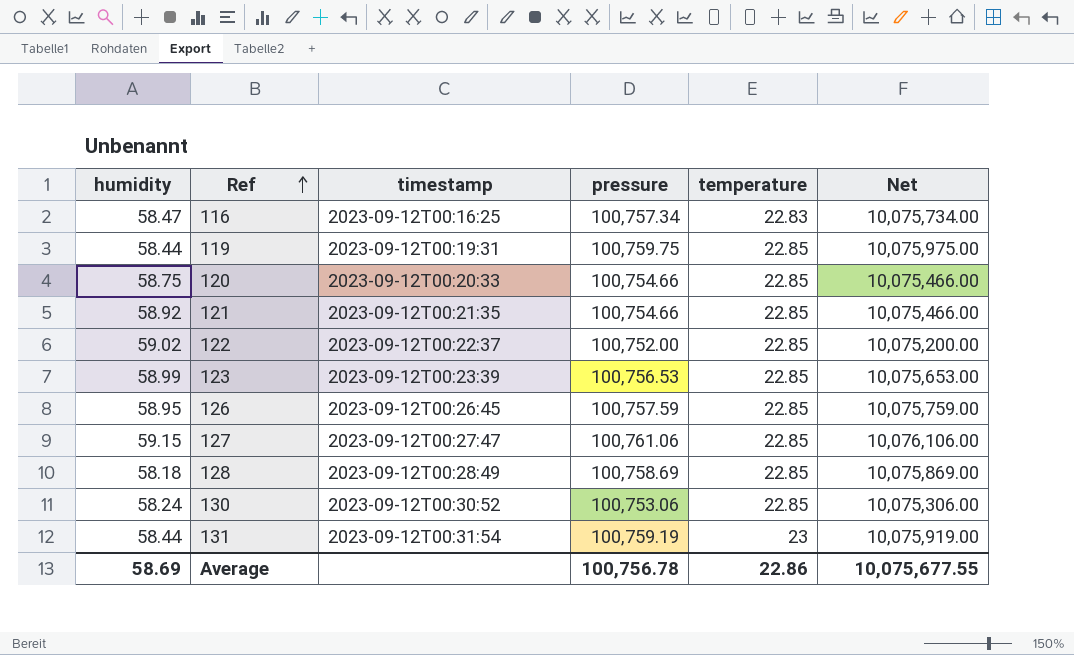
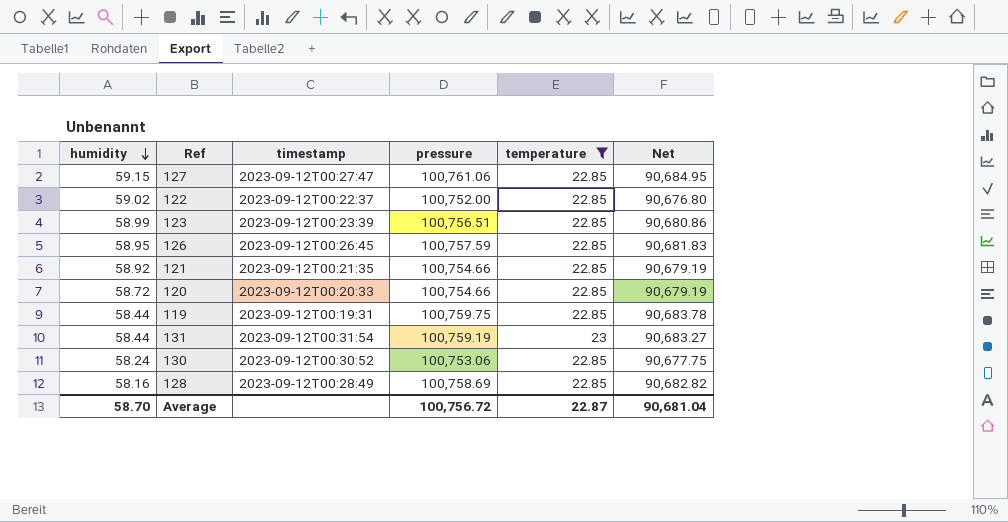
filter: none -> temperature != 22.83
row order: Ref ascending -> humidity descending
column Net | formula: [pressure] * 100 -> [pressure] * 0.9
123 | pressure: 100,756.53 -> 100,756.51
120 | humidity: 58.75 -> 58.72
128 | humidity: 58.18 -> 58.16
Average | humidity: 58.69 -> 58.70
Average | pressure: 100,756.78 -> 100,756.72
Average | temperature: 22.86 -> 22.87
Average | Net: 10,075,677.55 -> 90,681.04

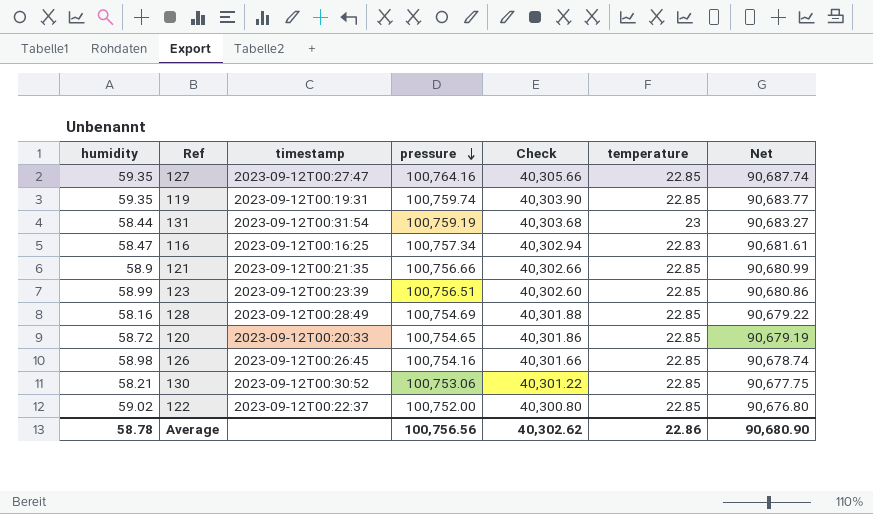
filter: temperature != 22.83 -> none
row order: humidity descending -> pressure descending
column Check | formula: none -> [pressure] * 0.4
127 | humidity: 59.15 -> 59.35
127 | pressure: 100,761.06 -> 100,764.16
127 | Net: 90,684.95 -> 90,687.74
119 | humidity: 58.44 -> 59.35
119 | pressure: 100,759.75 -> 100,759.74
119 | Net: 90,683.78 -> 90,683.77
121 | humidity: 58.92 -> 58.9
121 | pressure: 100,754.66 -> 100,756.66
121 | Net: 90,679.19 -> 90,680.99
128 | pressure: 100,758.69 -> 100,754.69
128 | Net: 90,682.82 -> 90,679.22
120 | pressure: 100,754.66 -> 100,754.65
126 | humidity: 58.95 -> 58.98
126 | pressure: 100,757.59 -> 100,754.16
126 | Net: 90,681.83 -> 90,678.74
130 | humidity: 58.24 -> 58.21
Average | humidity: 58.70 -> 58.78
Average | pressure: 100,756.72 -> 100,756.56
Average | temperature: 22.87 -> 22.86
Average | Net: 90,681.04 -> 90,680.90

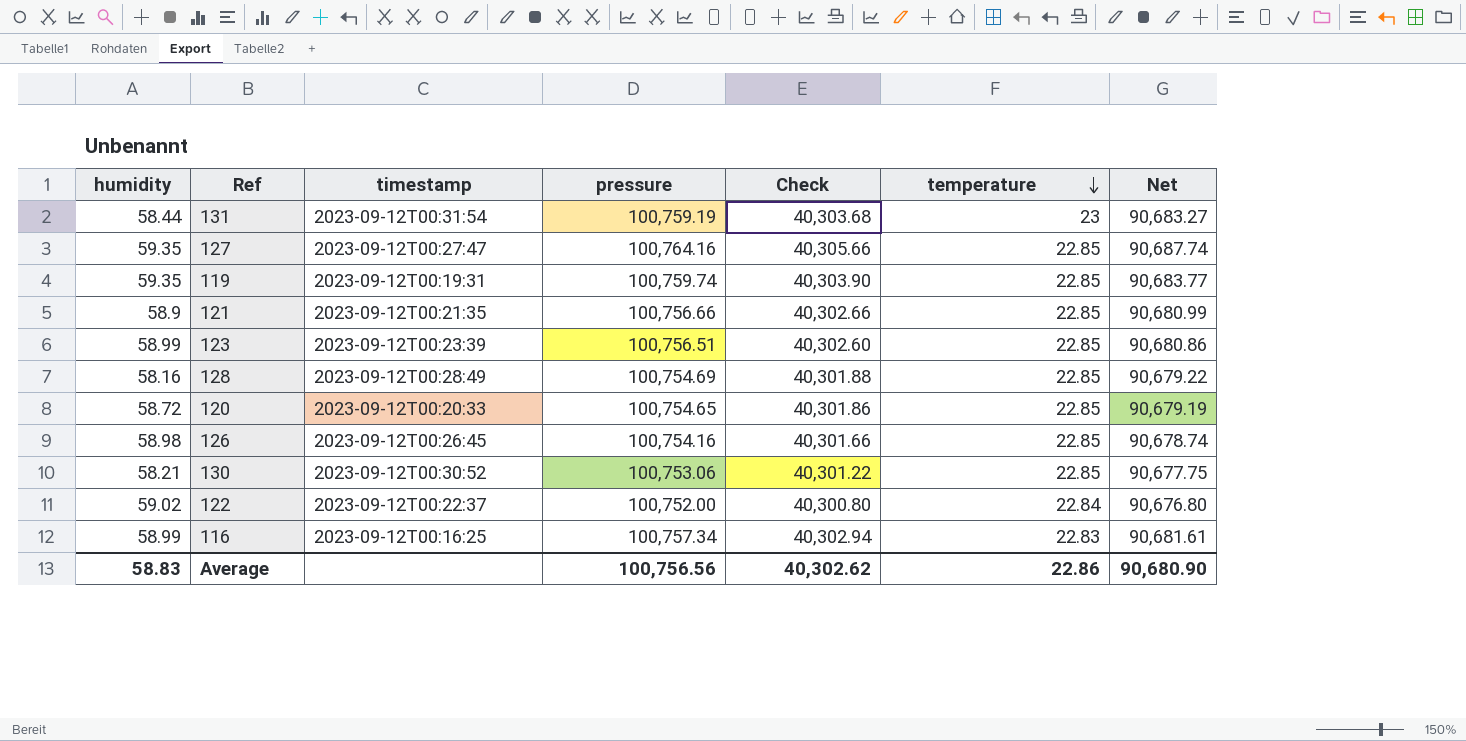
row order: pressure descending -> temperature descending
122 | temperature: 22.85 -> 22.84
116 | humidity: 58.47 -> 58.99
Average | humidity: 58.78 -> 58.83

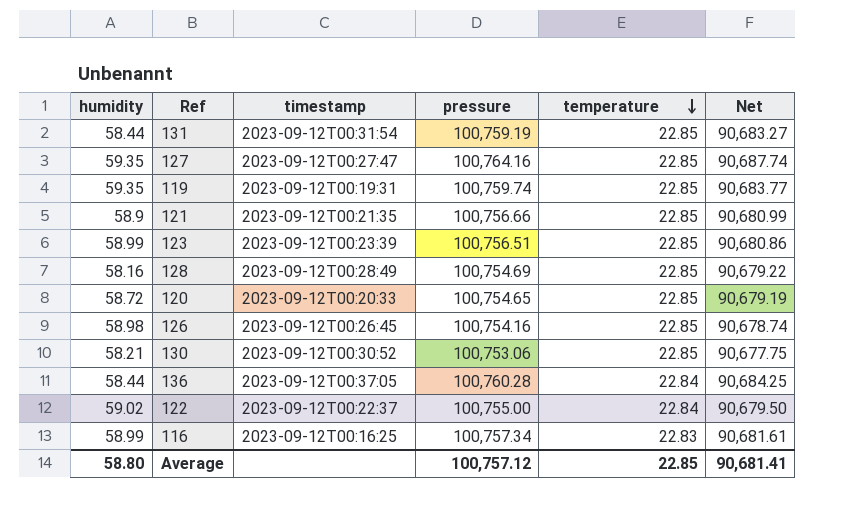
column Check | formula: [pressure] * 0.4 -> none
131 | temperature: 23 -> 22.85
row 136: none -> 58.44 | 2023-09-12T00:37:05 | 100,760.28 | 22.84 | 90,684.25
122 | pressure: 100,752.00 -> 100,755.00
122 | Net: 90,676.80 -> 90,679.50
Average | humidity: 58.83 -> 58.80
Average | pressure: 100,756.56 -> 100,757.12
Average | temperature: 22.86 -> 22.85
Average | Net: 90,680.90 -> 90,681.41

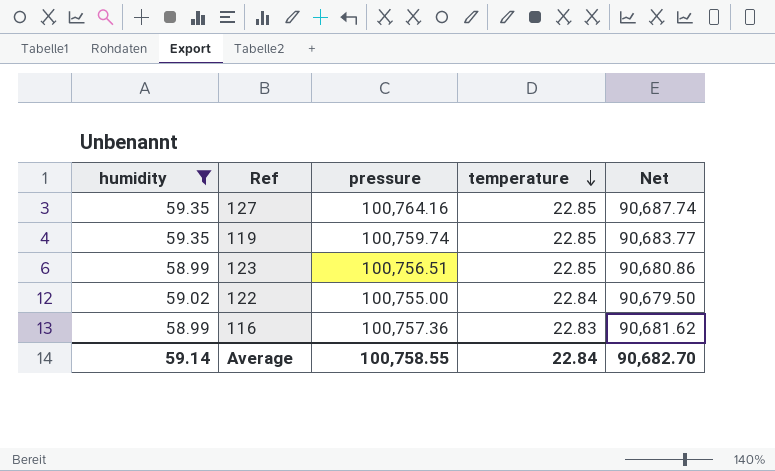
filter: none -> humidity >= 58.99
column timestamp | position: 3 -> none
116 | pressure: 100,757.34 -> 100,757.36
116 | Net: 90,681.61 -> 90,681.62
Average | humidity: 58.80 -> 59.14
Average | pressure: 100,757.12 -> 100,758.55
Average | temperature: 22.85 -> 22.84
Average | Net: 90,681.41 -> 90,682.70

